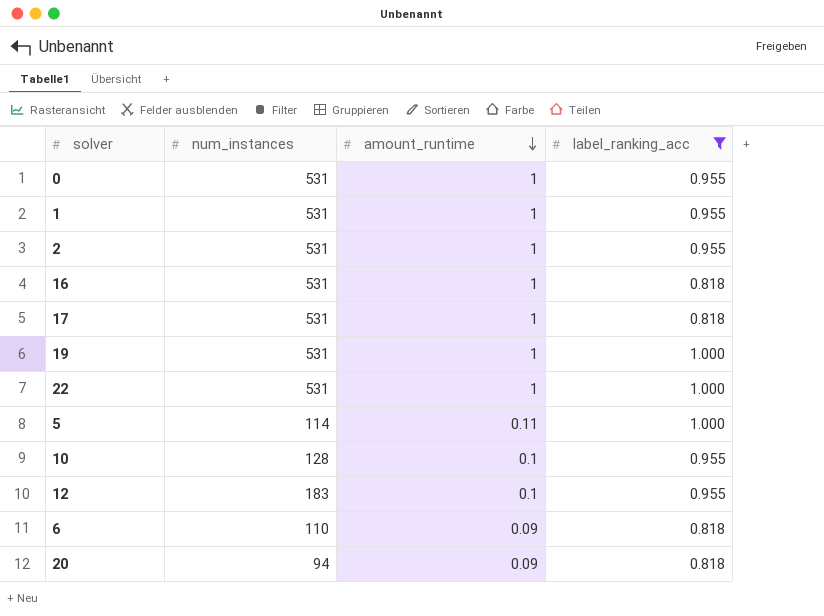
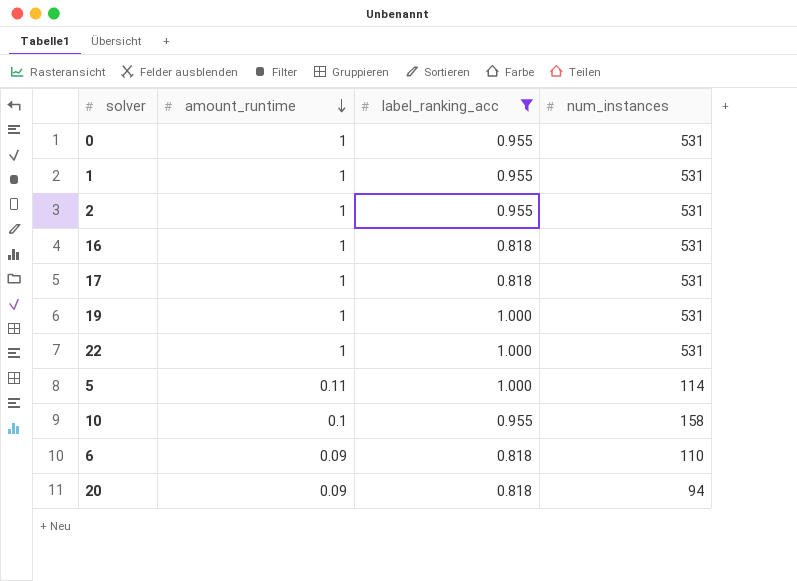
column num_instances | position: 2 -> 4
row 12: 183 | 0.1 | 0.955 -> none
10 | num_instances: 128 -> 158

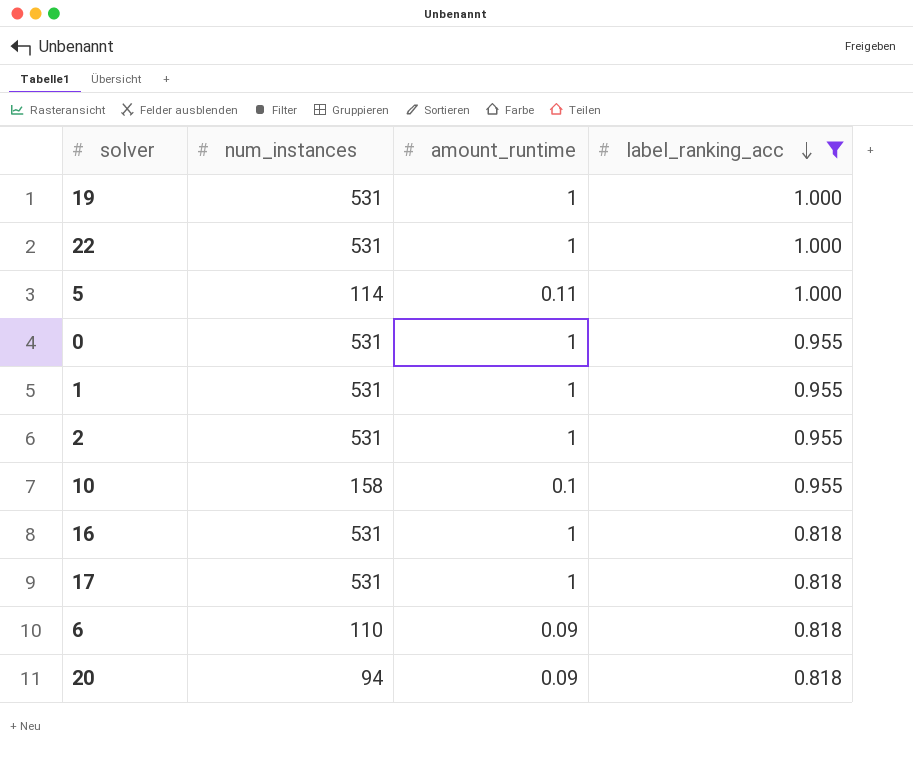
row order: amount_runtime descending -> label_ranking_acc descending
column num_instances | position: 4 -> 2

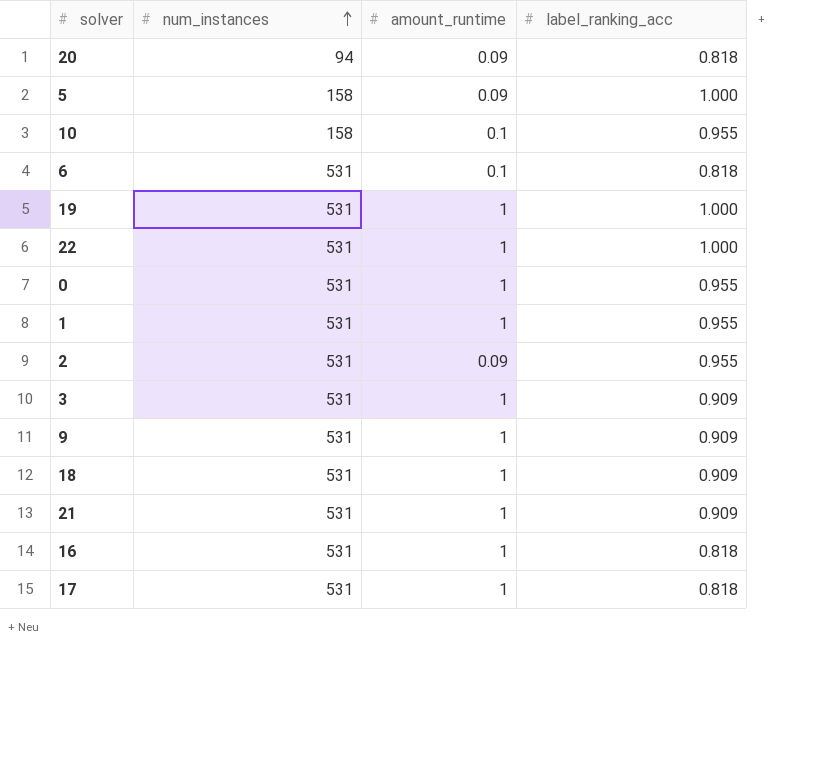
filter: label_ranking_acc != 0.909 -> none
row order: label_ranking_acc descending -> num_instances ascending
5 | num_instances: 114 -> 158
5 | amount_runtime: 0.11 -> 0.09
6 | num_instances: 110 -> 531
6 | amount_runtime: 0.09 -> 0.1
2 | amount_runtime: 1 -> 0.09

